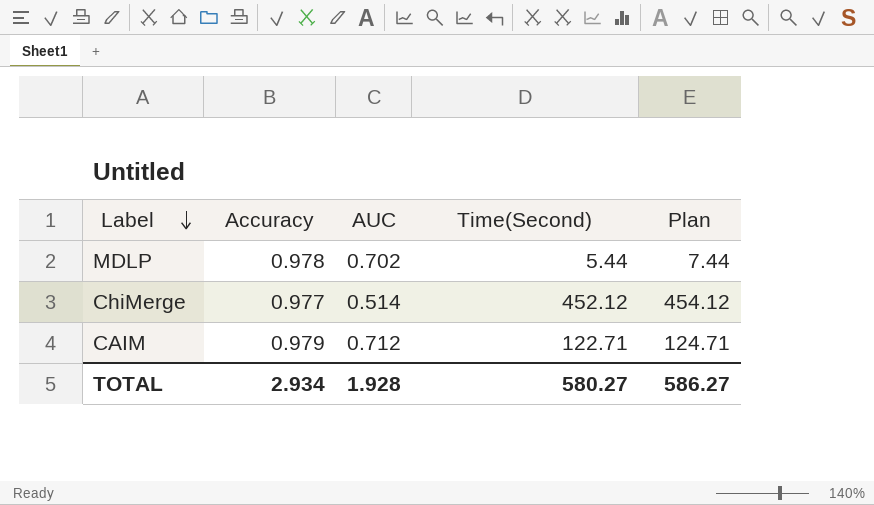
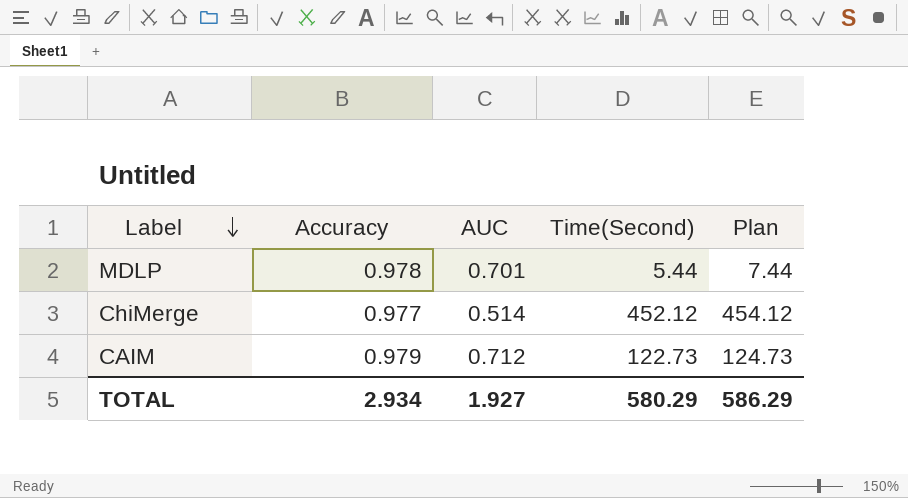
MDLP | AUC: 0.702 -> 0.701
CAIM | Time(Second): 122.71 -> 122.73
CAIM | Plan: 124.71 -> 124.73
TOTAL | AUC: 1.928 -> 1.927
TOTAL | Time(Second): 580.27 -> 580.29
TOTAL | Plan: 586.27 -> 586.29

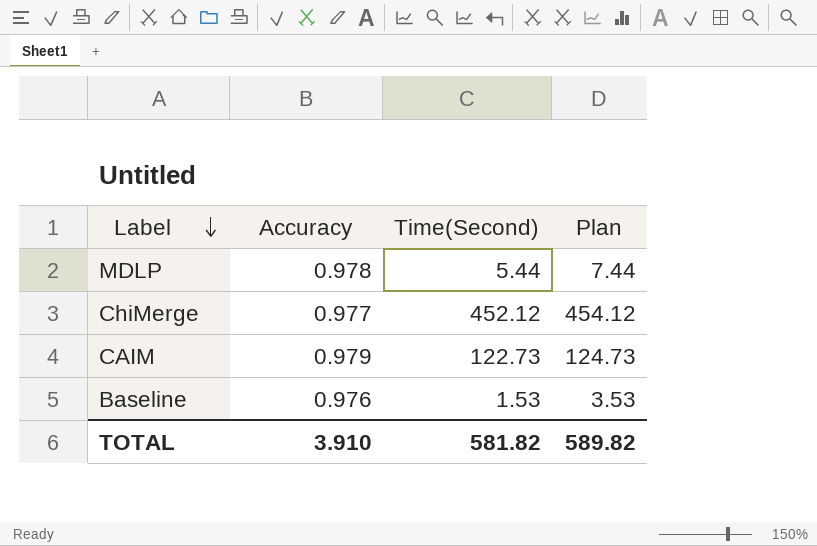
column AUC | position: 3 -> none
row Baseline: none -> 0.976 | 1.53 | 3.53
TOTAL | Accuracy: 2.934 -> 3.910
TOTAL | Time(Second): 580.29 -> 581.82
TOTAL | Plan: 586.29 -> 589.82

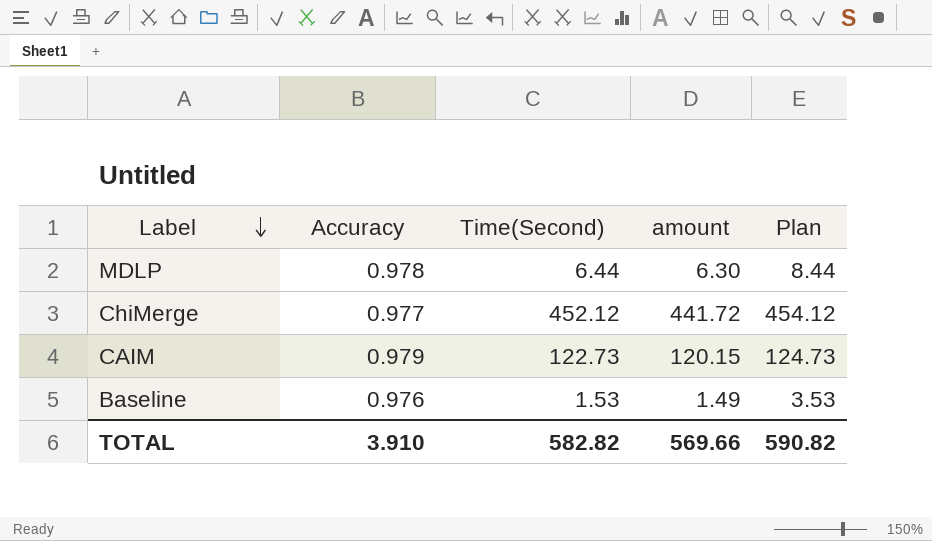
column amount | formula: none -> [Accuracy] * [Time(Second)]
MDLP | Time(Second): 5.44 -> 6.44
MDLP | Plan: 7.44 -> 8.44
TOTAL | Time(Second): 581.82 -> 582.82
TOTAL | Plan: 589.82 -> 590.82

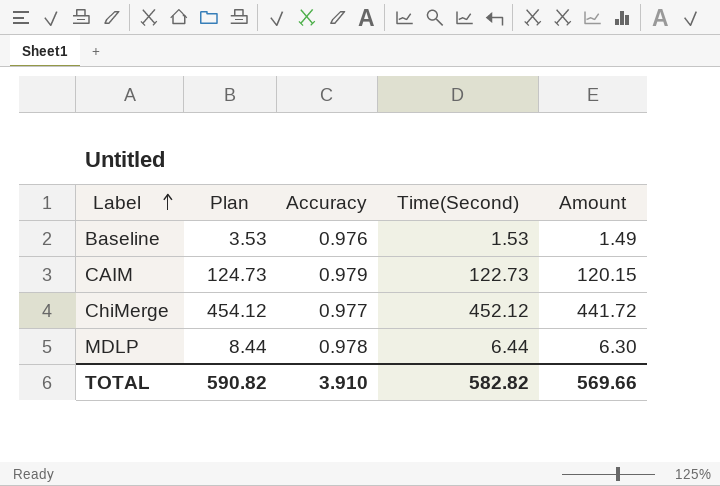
row order: Label descending -> Label ascending
column Plan | position: 5 -> 2
column name: amount -> Amount

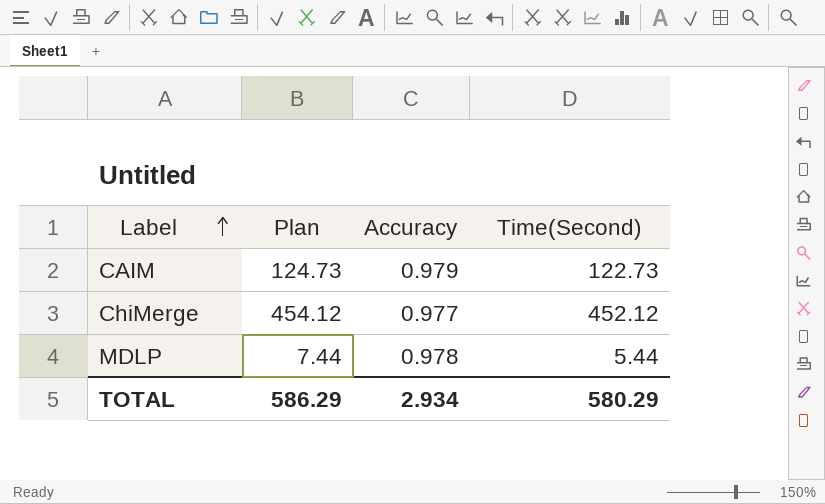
column Amount | formula: [Accuracy] * [Time(Second)] -> none
row Baseline: 3.53 | 0.976 | 1.53 | 1.49 -> none
MDLP | Plan: 8.44 -> 7.44
MDLP | Time(Second): 6.44 -> 5.44
TOTAL | Plan: 590.82 -> 586.29
TOTAL | Accuracy: 3.910 -> 2.934
TOTAL | Time(Second): 582.82 -> 580.29

